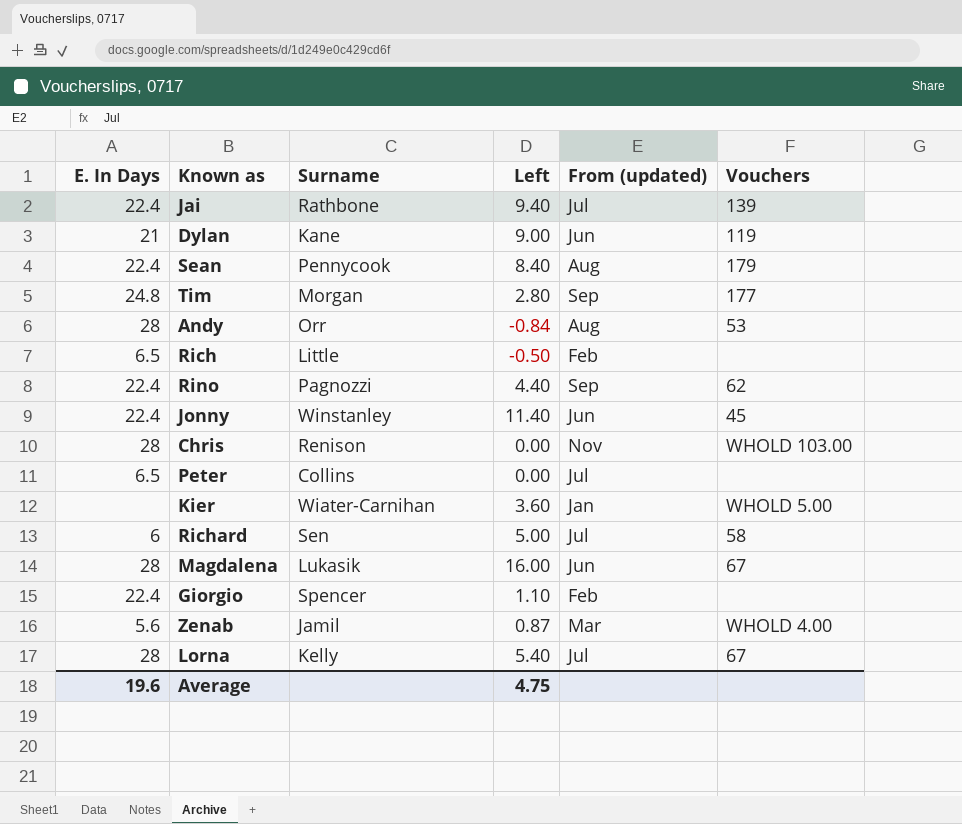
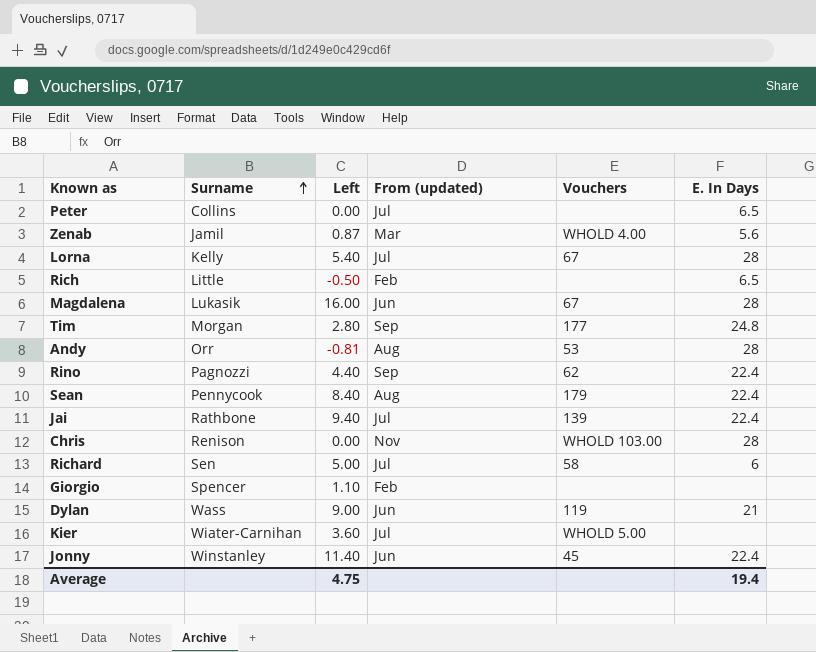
row order: none -> Surname ascending
column E. In Days | position: 1 -> 6
Andy | Left: -0.84 -> -0.81
Giorgio | E. In Days: 22.4 -> none
Dylan | Surname: Kane -> Wass
Kier | From (updated): Jan -> Jul
Average | E. In Days: 19.6 -> 19.4

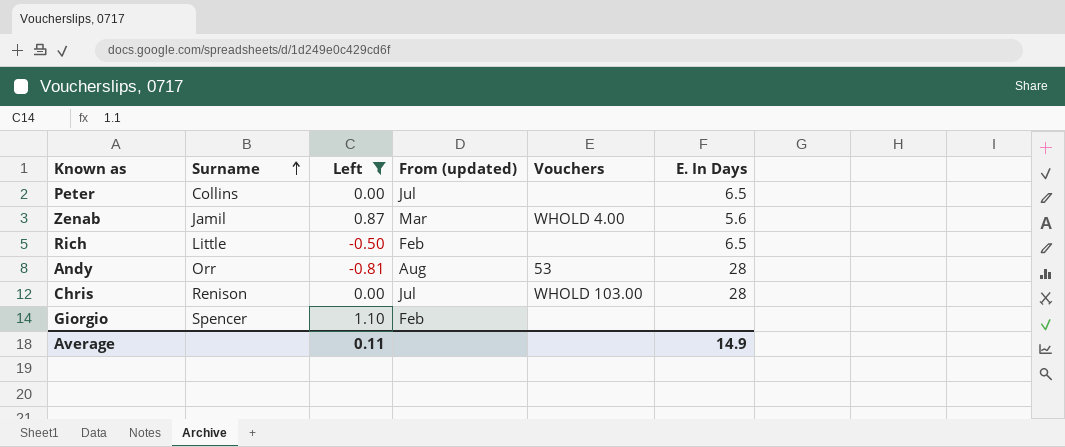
filter: none -> Left <= 1.10
Chris | From (updated): Nov -> Jul
Average | Left: 4.75 -> 0.11
Average | E. In Days: 19.4 -> 14.9

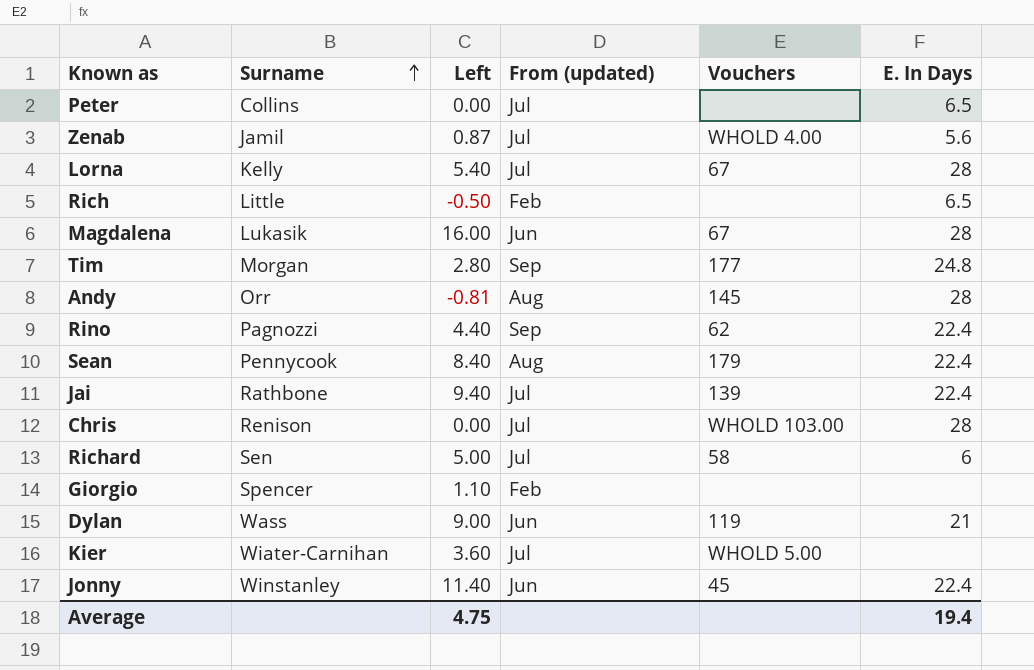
filter: Left <= 1.10 -> none
Zenab | From (updated): Mar -> Jul
Andy | Vouchers: 53 -> 145
Average | Left: 0.11 -> 4.75
Average | E. In Days: 14.9 -> 19.4

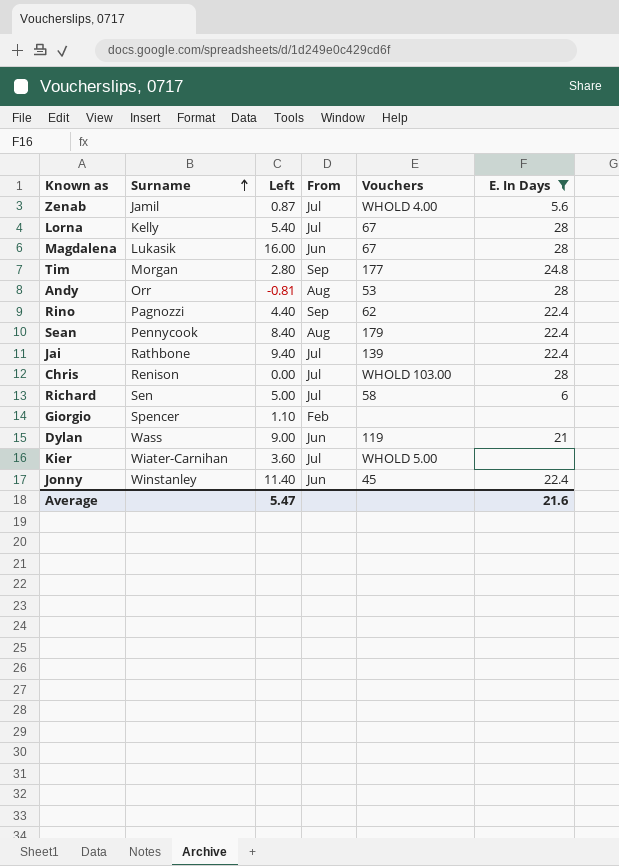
filter: none -> E. In Days != 6.5
column name: From (updated) -> From
Andy | Vouchers: 145 -> 53
Average | Left: 4.75 -> 5.47
Average | E. In Days: 19.4 -> 21.6

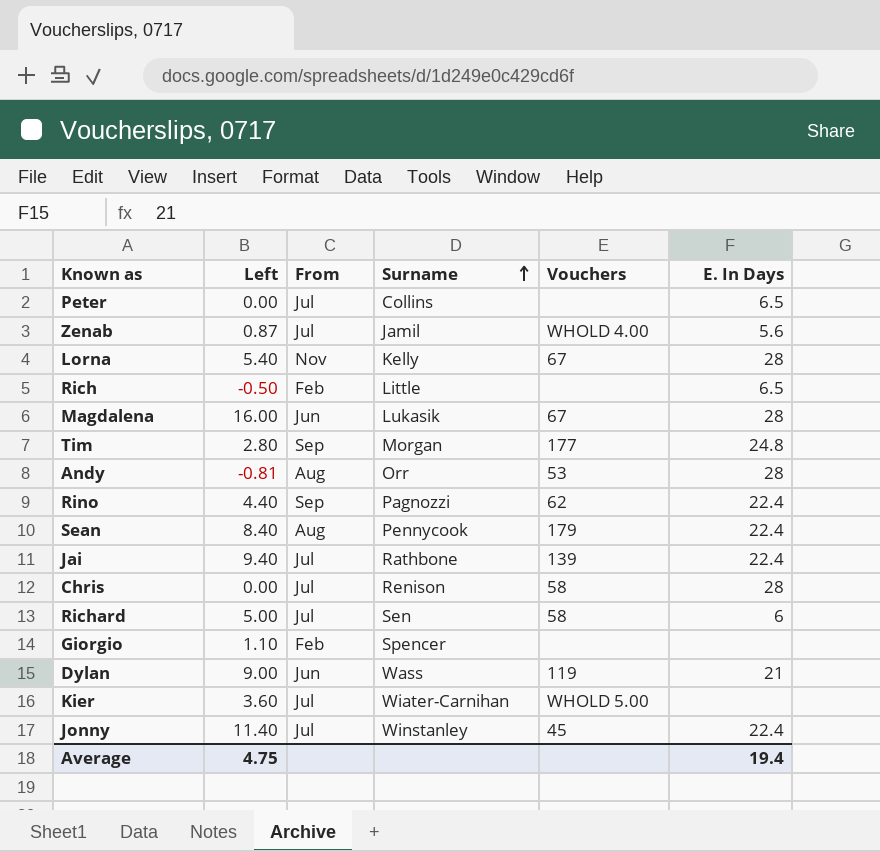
filter: E. In Days != 6.5 -> none
column Surname | position: 2 -> 4
Lorna | From: Jul -> Nov
Chris | Vouchers: WHOLD 103.00 -> 58
Jonny | From: Jun -> Jul
Average | Left: 5.47 -> 4.75
Average | E. In Days: 21.6 -> 19.4

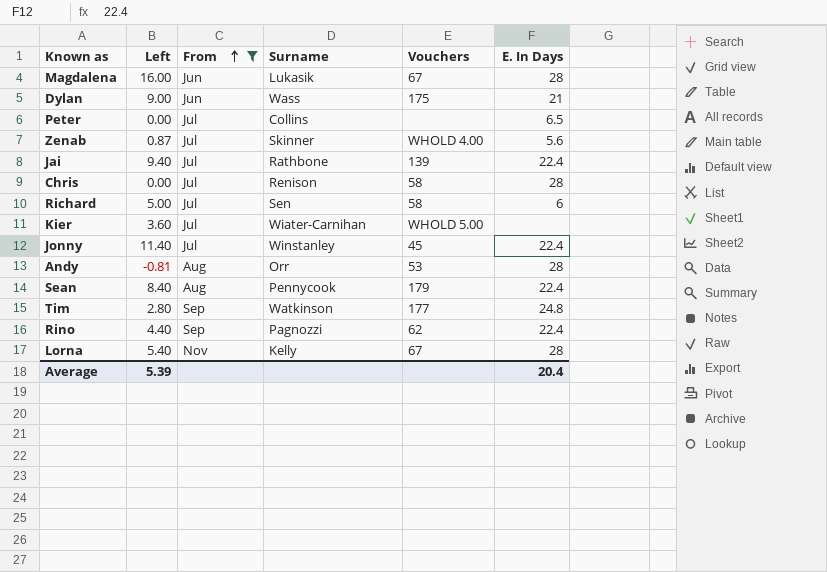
filter: none -> From != Feb
row order: Surname ascending -> From ascending
Dylan | Vouchers: 119 -> 175
Zenab | Surname: Jamil -> Skinner
Tim | Surname: Morgan -> Watkinson
Average | Left: 4.75 -> 5.39
Average | E. In Days: 19.4 -> 20.4

